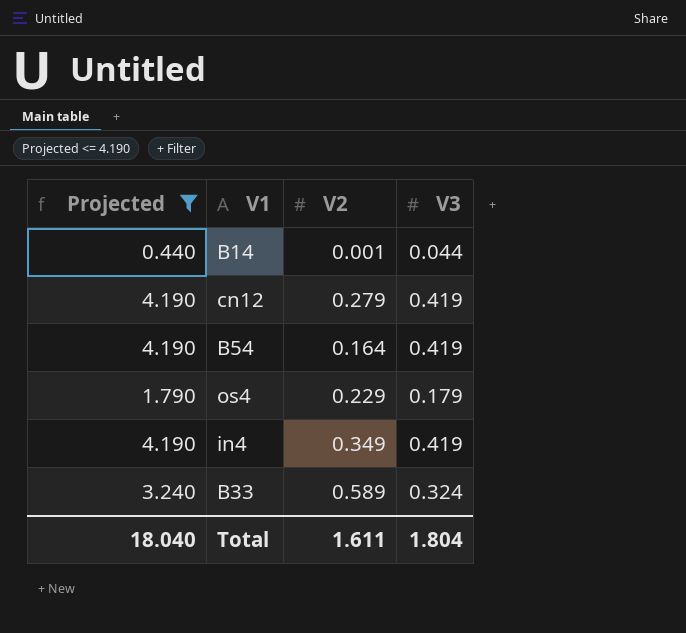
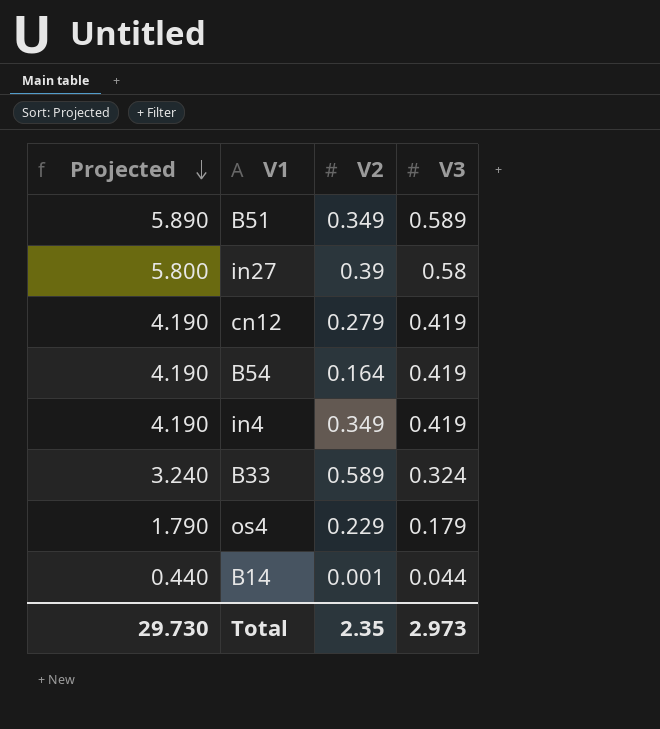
filter: Projected <= 4.190 -> none
row order: none -> Projected descending
Total | Projected: 18.040 -> 29.730
Total | V2: 1.611 -> 2.35
Total | V3: 1.804 -> 2.973

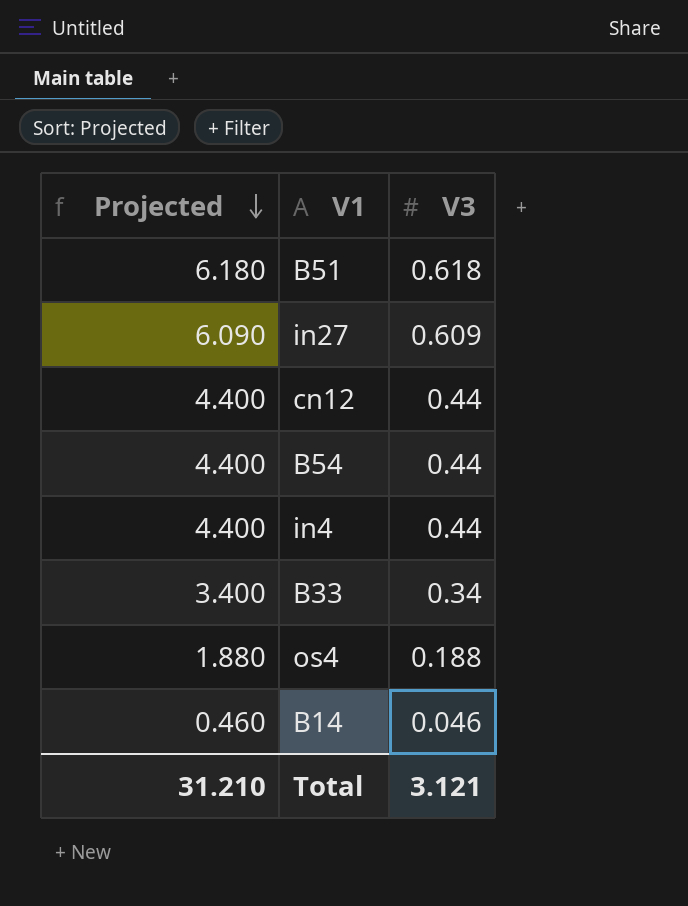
column V2 | position: 3 -> none
B51 | Projected: 5.890 -> 6.180
B51 | V3: 0.589 -> 0.618
in27 | Projected: 5.800 -> 6.090
in27 | V3: 0.58 -> 0.609
cn12 | Projected: 4.190 -> 4.400
cn12 | V3: 0.419 -> 0.44
B54 | Projected: 4.190 -> 4.400
B54 | V3: 0.419 -> 0.44
in4 | Projected: 4.190 -> 4.400
in4 | V3: 0.419 -> 0.44
B33 | Projected: 3.240 -> 3.400
B33 | V3: 0.324 -> 0.34
os4 | Projected: 1.790 -> 1.880
os4 | V3: 0.179 -> 0.188
B14 | Projected: 0.440 -> 0.460
B14 | V3: 0.044 -> 0.046
Total | Projected: 29.730 -> 31.210
Total | V3: 2.973 -> 3.121

